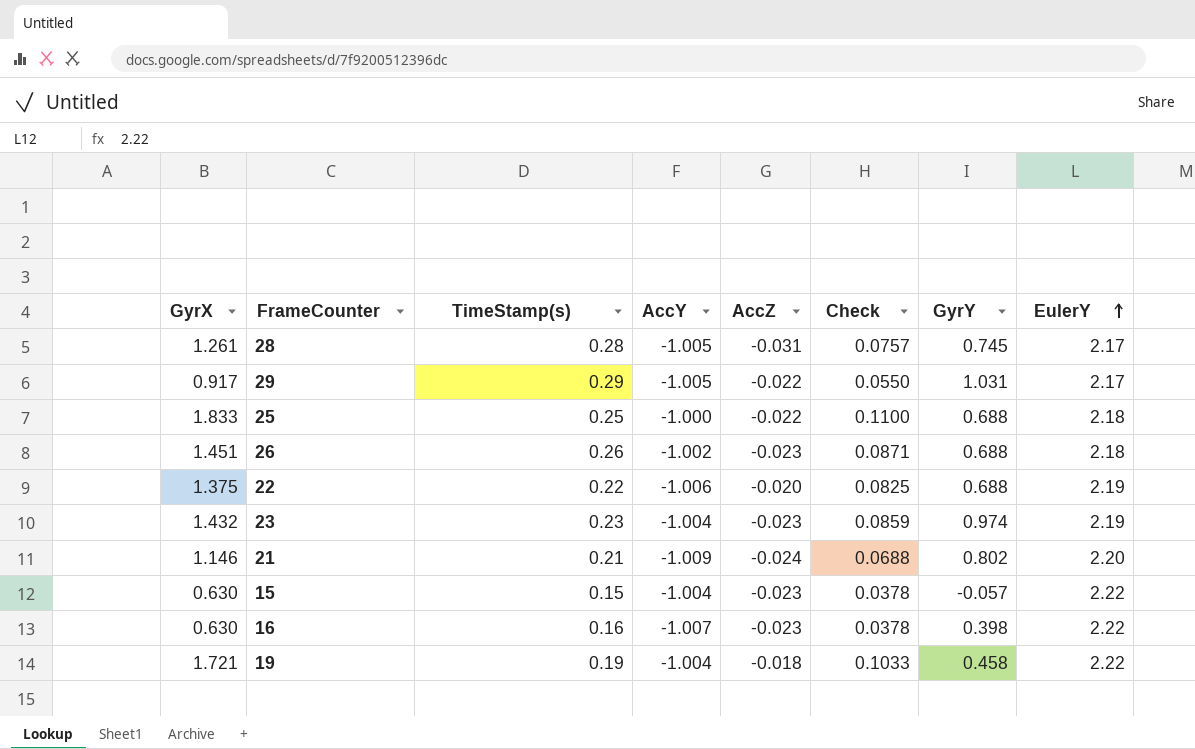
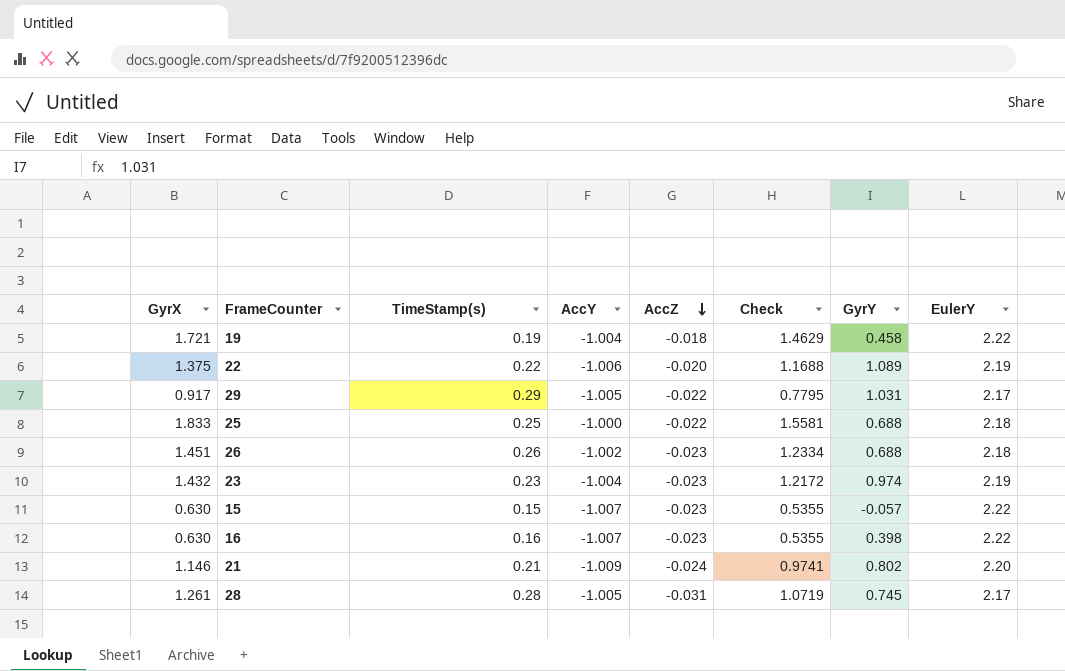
row order: EulerY ascending -> AccZ descending
column Check | formula: [GyrX] * 0.06 -> [GyrX] * 0.85
22 | GyrY: 0.688 -> 1.089
15 | AccY: -1.004 -> -1.007

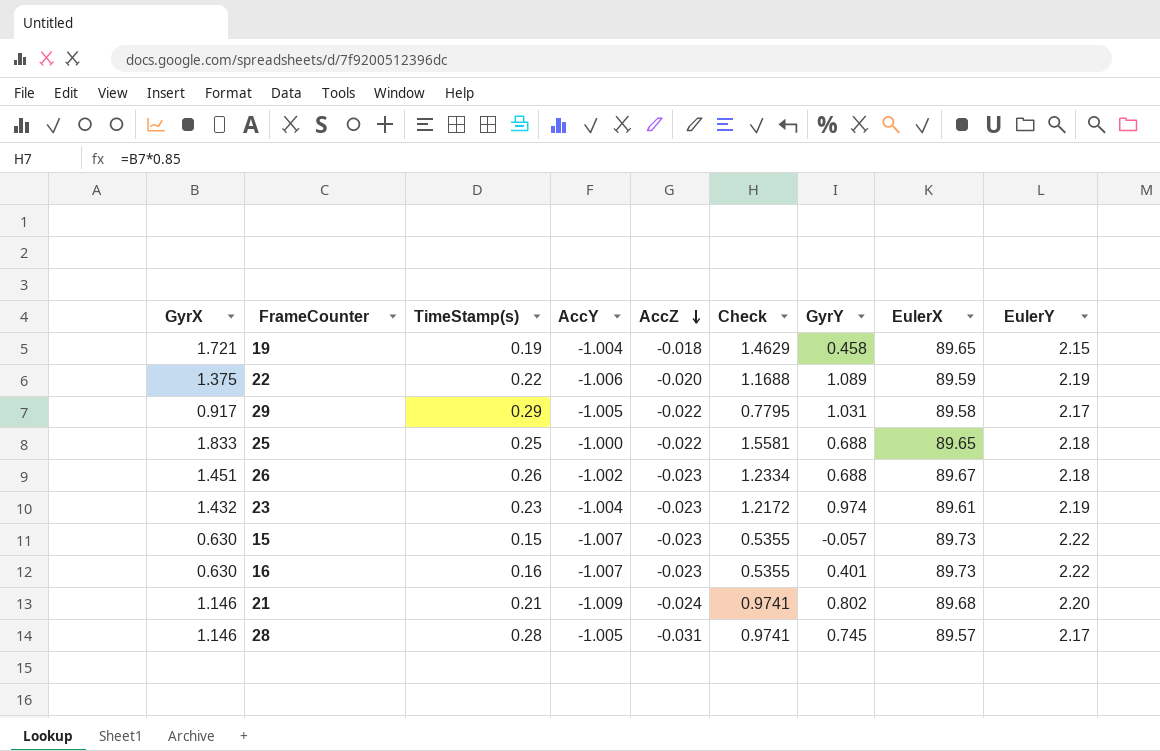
column EulerX | position: none -> 8
19 | EulerY: 2.22 -> 2.15
16 | GyrY: 0.398 -> 0.401
28 | GyrX: 1.261 -> 1.146
28 | Check: 1.0719 -> 0.9741

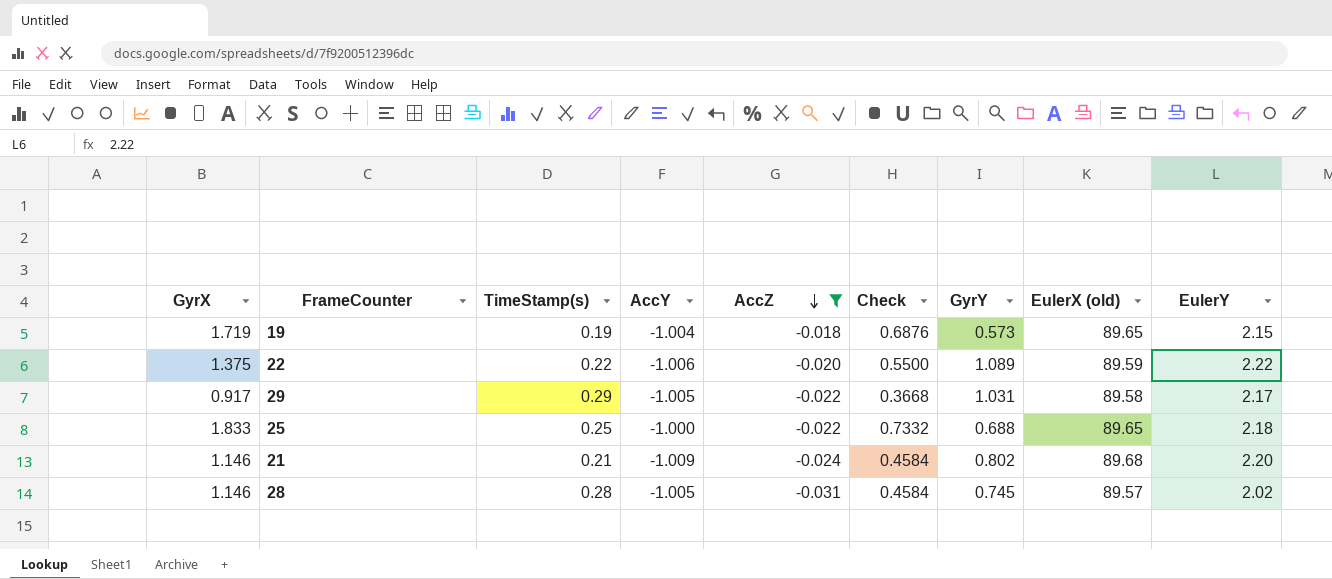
filter: none -> AccZ != -0.023
column Check | formula: [GyrX] * 0.85 -> [GyrX] * 0.4
column name: EulerX -> EulerX (old)
19 | GyrX: 1.721 -> 1.719
19 | GyrY: 0.458 -> 0.573
22 | EulerY: 2.19 -> 2.22
28 | EulerY: 2.17 -> 2.02

